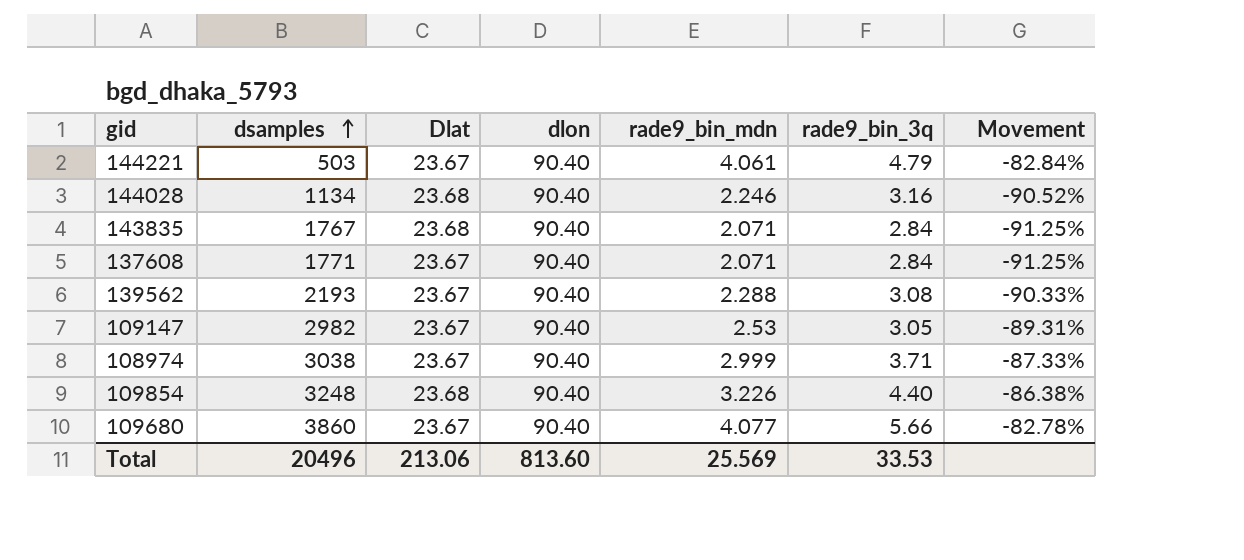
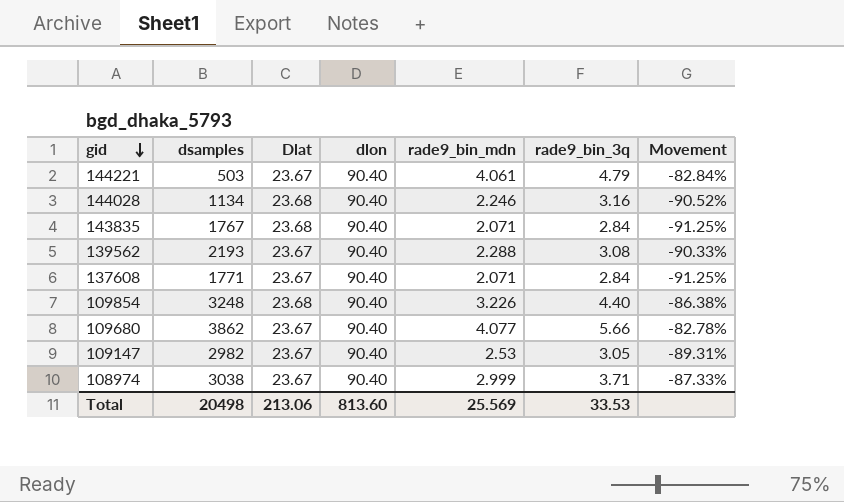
row order: dsamples ascending -> gid descending
109680 | dsamples: 3860 -> 3862
Total | dsamples: 20496 -> 20498

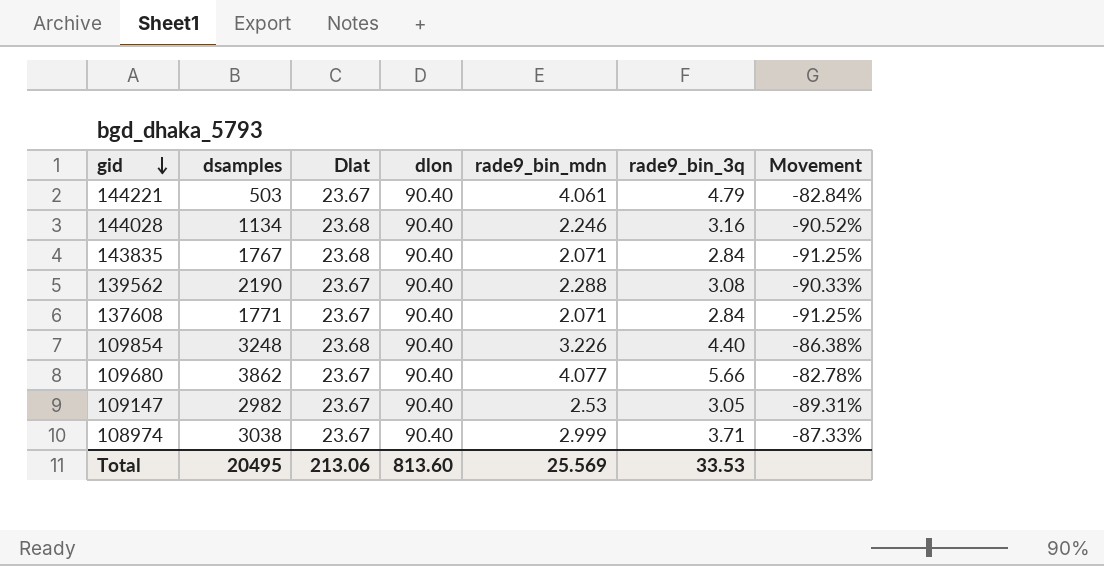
139562 | dsamples: 2193 -> 2190
Total | dsamples: 20498 -> 20495

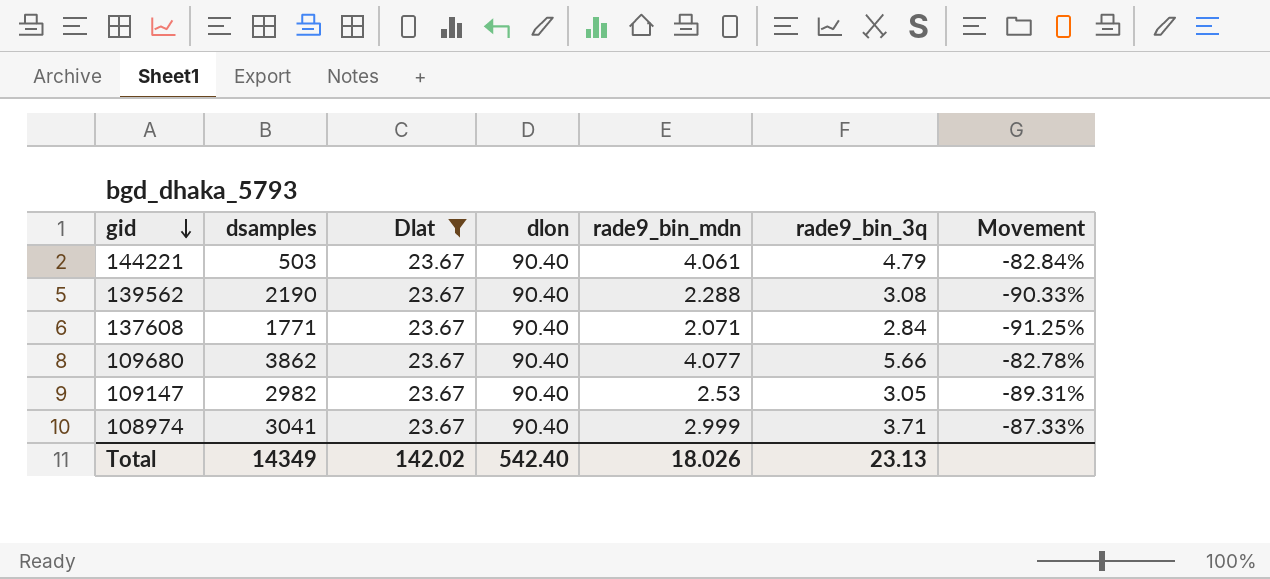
filter: none -> Dlat = 23.67
108974 | dsamples: 3038 -> 3041
Total | dsamples: 20495 -> 14349
Total | Dlat: 213.06 -> 142.02
Total | dlon: 813.60 -> 542.40
Total | rade9_bin_mdn: 25.569 -> 18.026
Total | rade9_bin_3q: 33.53 -> 23.13

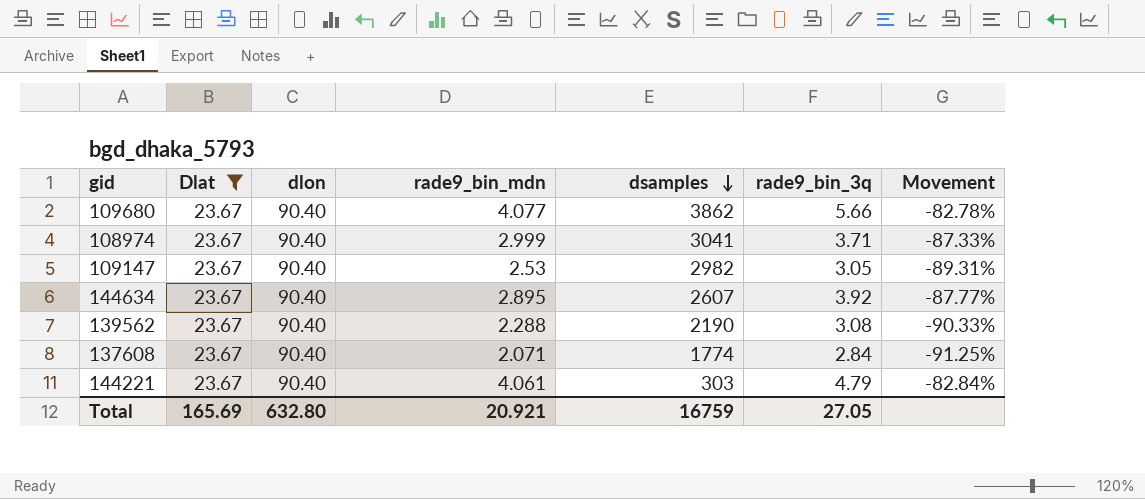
row order: gid descending -> dsamples descending
column dsamples | position: 2 -> 5
row 144634: none -> 23.67 | 90.40 | 2.895 | 2607 | 3.92 | -87.77%
137608 | dsamples: 1771 -> 1774
144221 | dsamples: 503 -> 303
Total | Dlat: 142.02 -> 165.69
Total | dlon: 542.40 -> 632.80
Total | rade9_bin_mdn: 18.026 -> 20.921
Total | dsamples: 14349 -> 16759
Total | rade9_bin_3q: 23.13 -> 27.05

